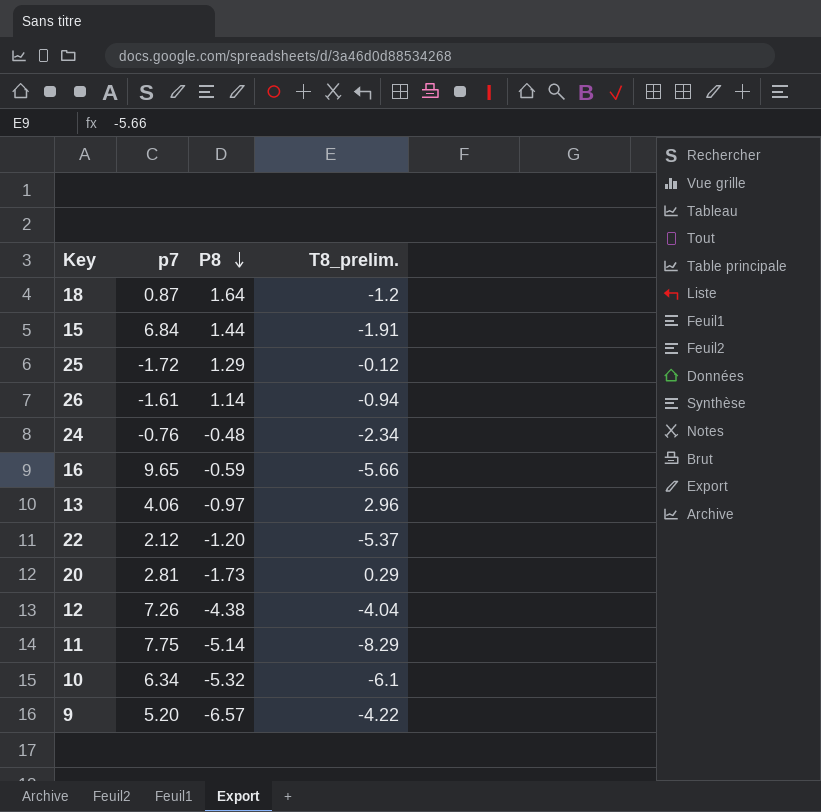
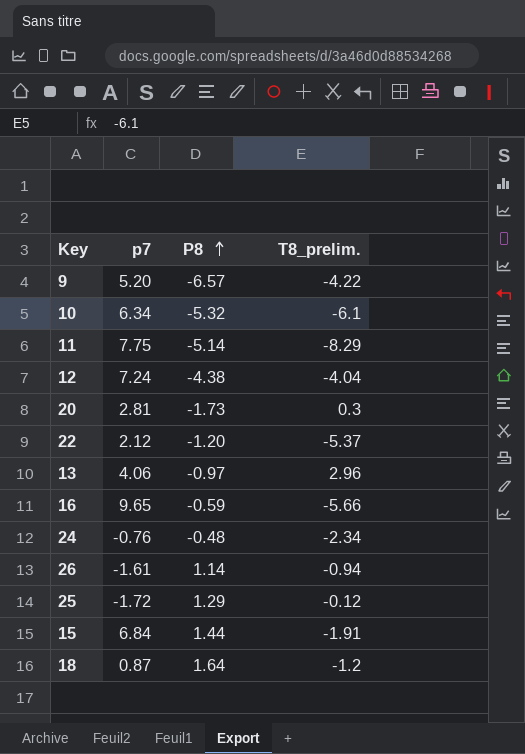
row order: P8 descending -> P8 ascending
12 | p7: 7.26 -> 7.24
20 | T8_prelim.: 0.29 -> 0.3

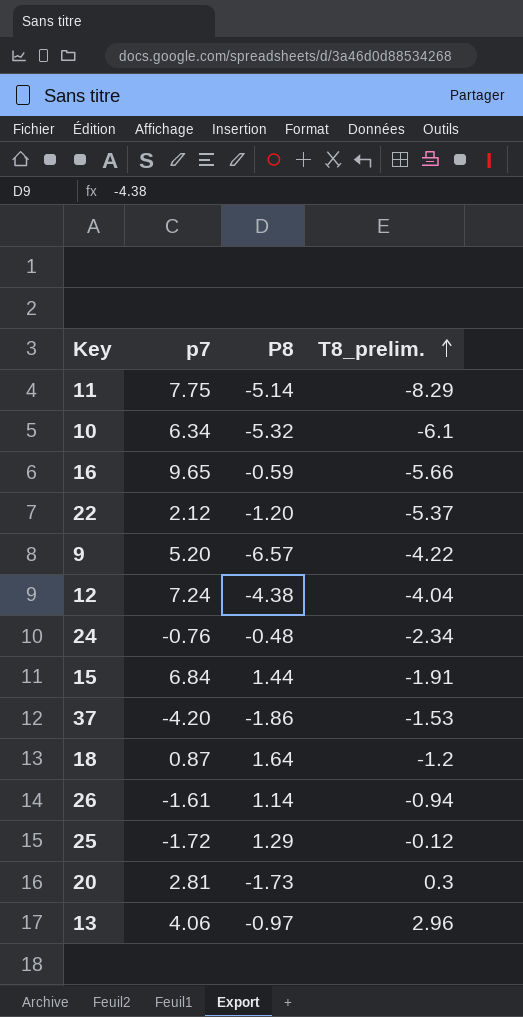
row order: P8 ascending -> T8_prelim. ascending
row 37: none -> -4.20 | -1.86 | -1.53

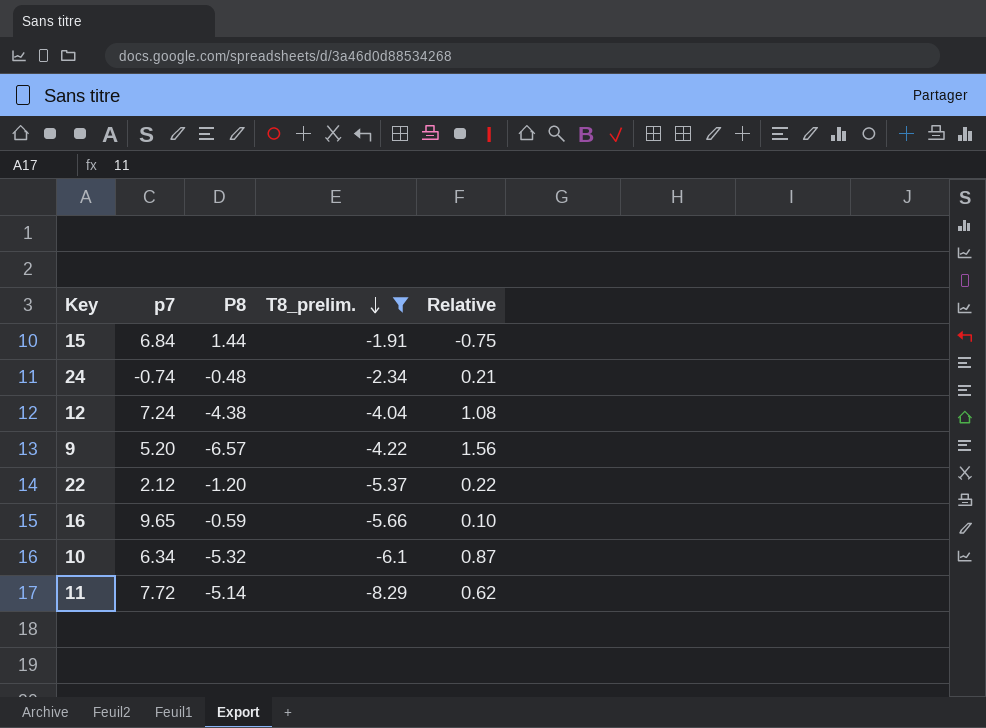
filter: none -> T8_prelim. <= -1.91
row order: T8_prelim. ascending -> T8_prelim. descending
column Relative | formula: none -> [P8] / [T8_prelim.]
24 | p7: -0.76 -> -0.74
11 | p7: 7.75 -> 7.72

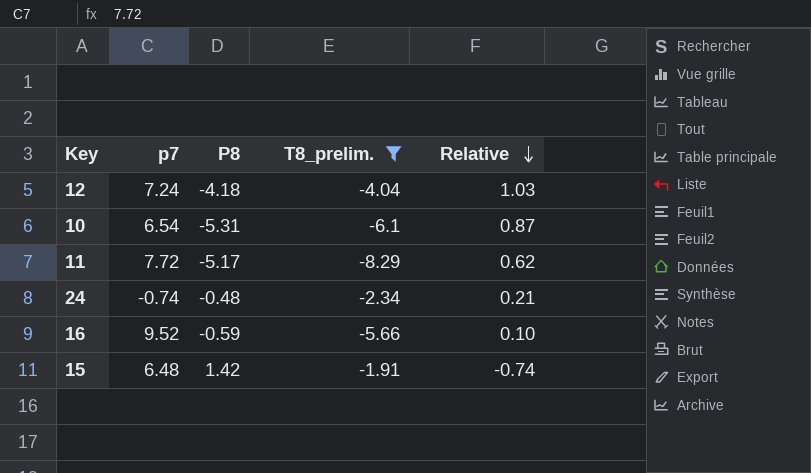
row order: T8_prelim. descending -> Relative descending
row 9: 5.20 | -6.57 | -4.22 | 1.56 -> none
row 22: 2.12 | -1.20 | -5.37 | 0.22 -> none
12 | P8: -4.38 -> -4.18
12 | Relative: 1.08 -> 1.03
10 | p7: 6.34 -> 6.54
10 | P8: -5.32 -> -5.31
11 | P8: -5.14 -> -5.17
16 | p7: 9.65 -> 9.52
15 | p7: 6.84 -> 6.48
15 | P8: 1.44 -> 1.42
15 | Relative: -0.75 -> -0.74

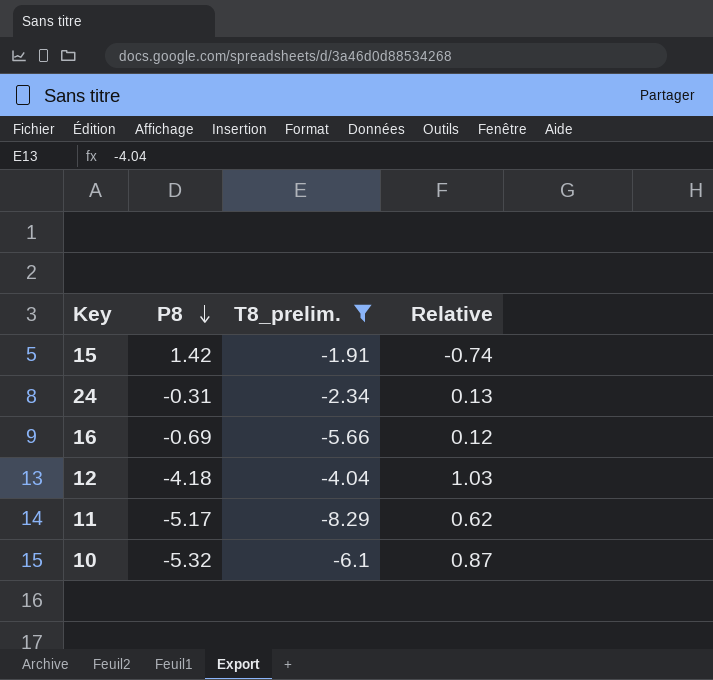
row order: Relative descending -> P8 descending
column p7 | position: 2 -> none
24 | P8: -0.48 -> -0.31
24 | Relative: 0.21 -> 0.13
16 | P8: -0.59 -> -0.69
16 | Relative: 0.10 -> 0.12
10 | P8: -5.31 -> -5.32

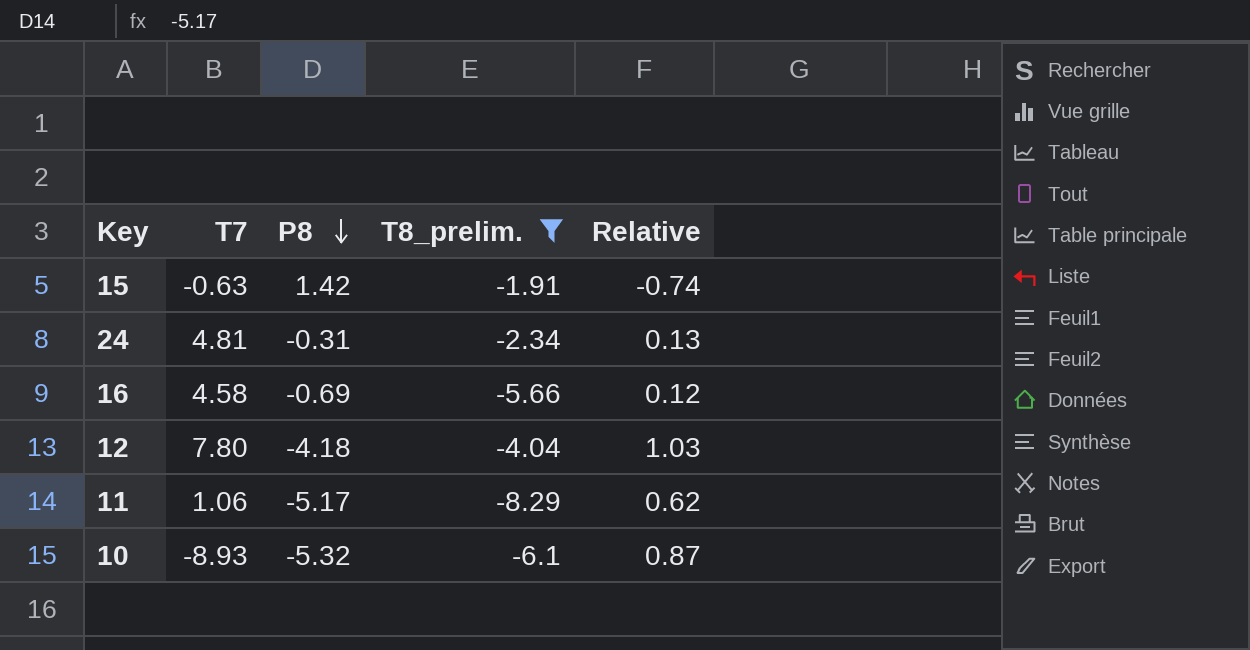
column T7 | position: none -> 2

